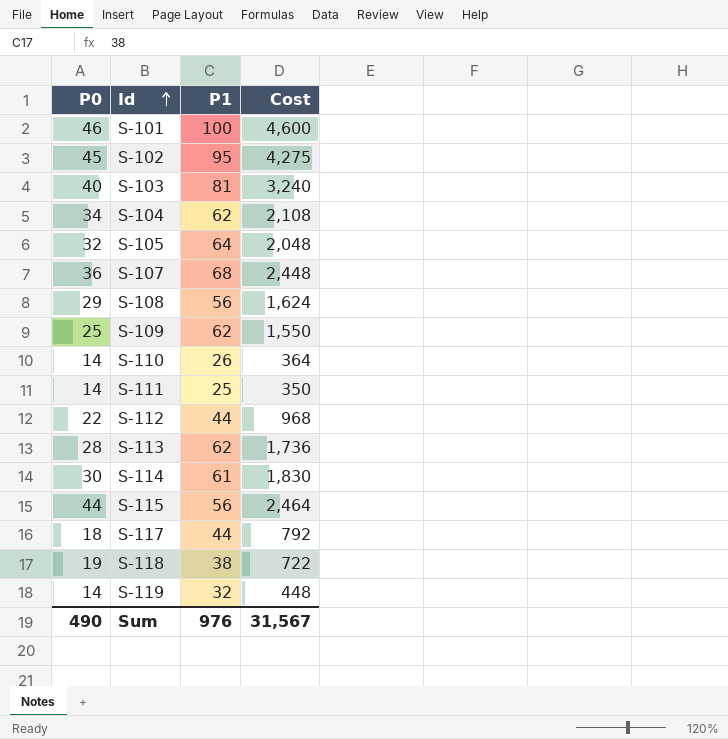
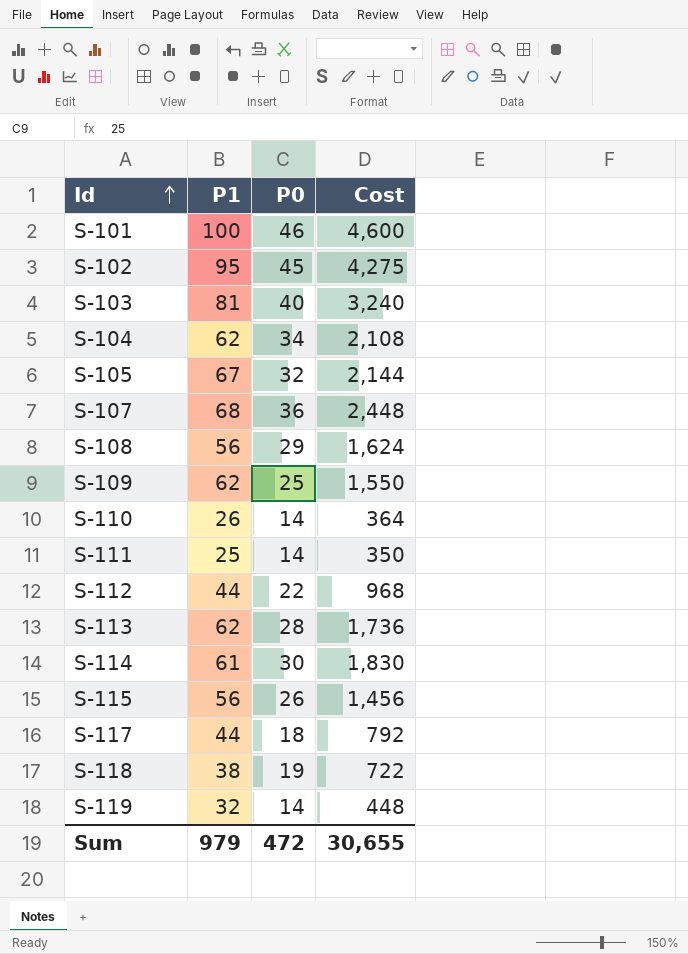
column P0 | position: 1 -> 3
S-105 | P1: 64 -> 67
S-105 | Cost: 2,048 -> 2,144
S-115 | P0: 44 -> 26
S-115 | Cost: 2,464 -> 1,456
Sum | P1: 976 -> 979
Sum | P0: 490 -> 472
Sum | Cost: 31,567 -> 30,655

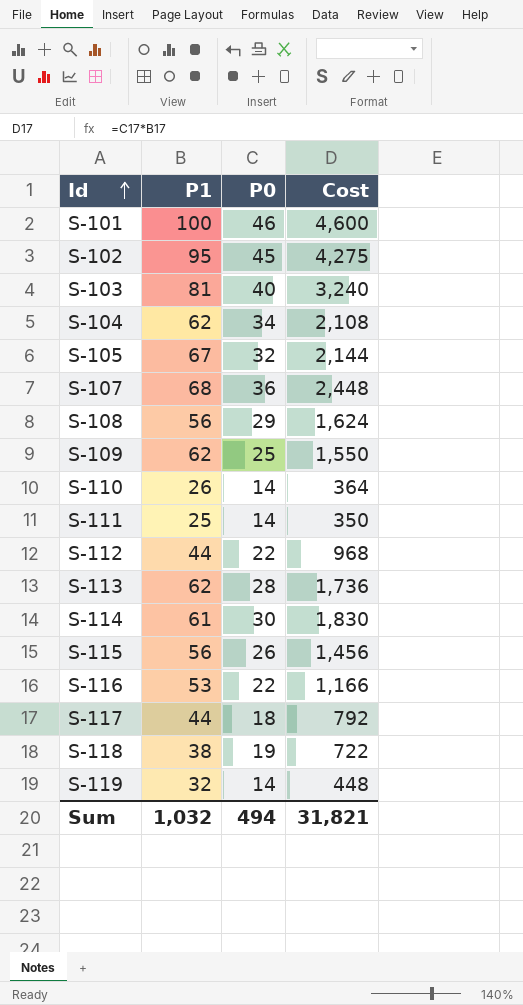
row S-116: none -> 53 | 22 | 1,166
Sum | P1: 979 -> 1,032
Sum | P0: 472 -> 494
Sum | Cost: 30,655 -> 31,821

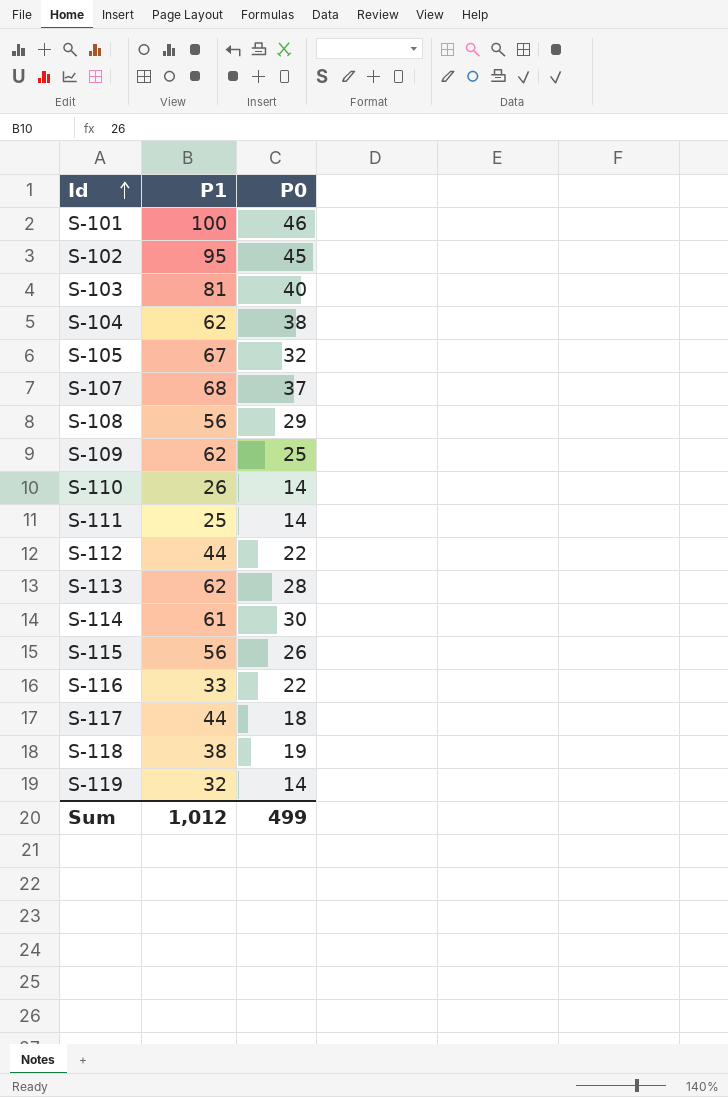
column Cost | formula: [P1] * [P0] -> none
S-104 | P0: 34 -> 38
S-107 | P0: 36 -> 37
S-116 | P1: 53 -> 33
Sum | P1: 1,032 -> 1,012
Sum | P0: 494 -> 499

